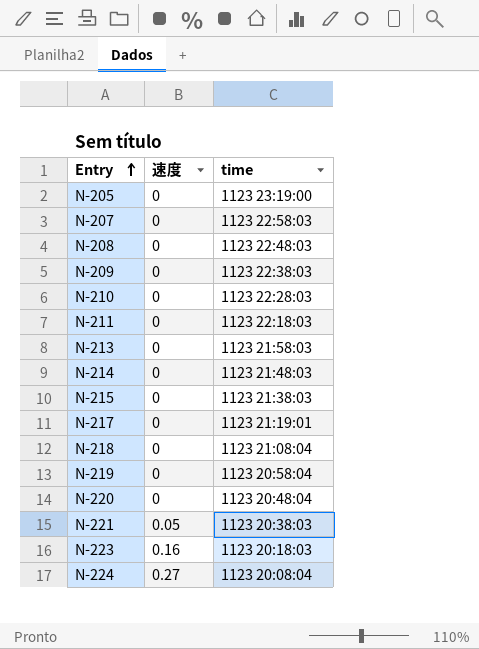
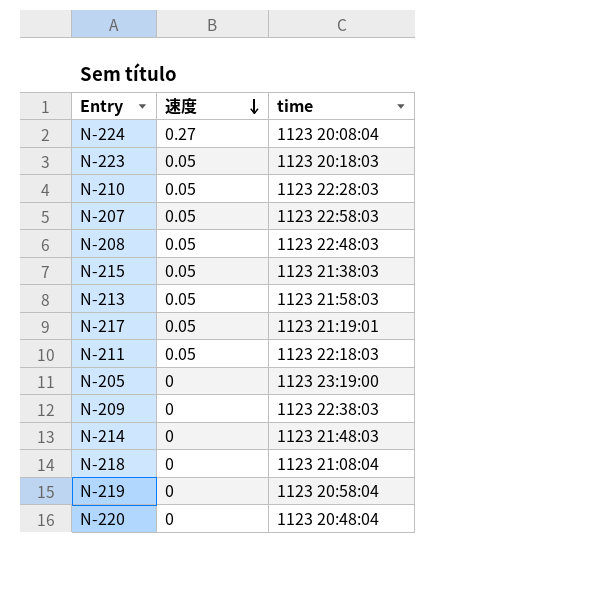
row order: Entry ascending -> 速度 descending
row N-221: 0.05 | 1123 20:38:03 -> none
N-223 | 速度: 0.16 -> 0.05
N-210 | 速度: 0 -> 0.05
N-207 | 速度: 0 -> 0.05
N-208 | 速度: 0 -> 0.05
N-215 | 速度: 0 -> 0.05
N-213 | 速度: 0 -> 0.05
N-217 | 速度: 0 -> 0.05
N-211 | 速度: 0 -> 0.05

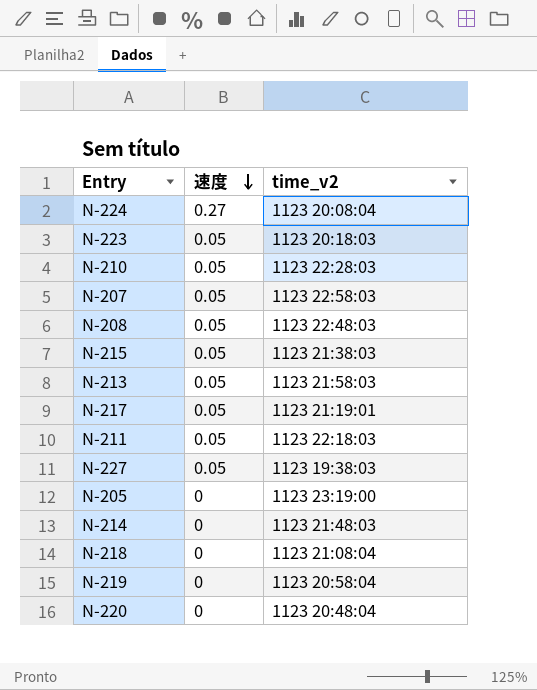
column name: time -> time_v2
row N-209: 0 | 1123 22:38:03 -> none
row N-227: none -> 0.05 | 1123 19:38:03

